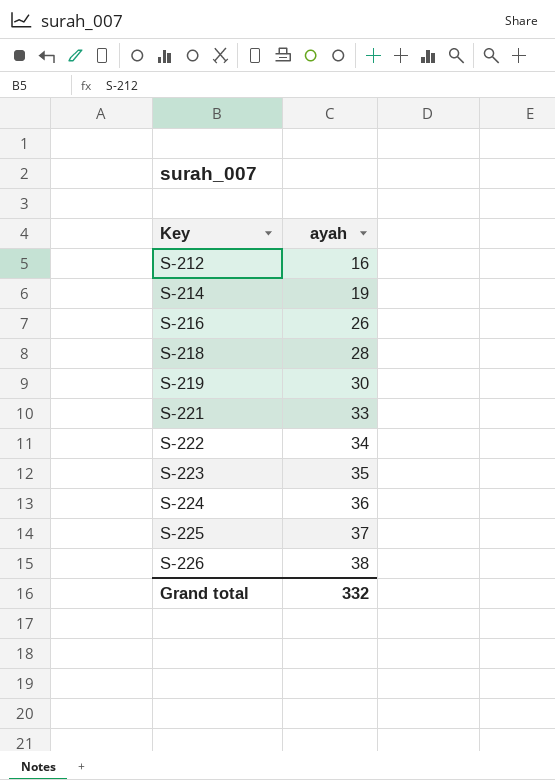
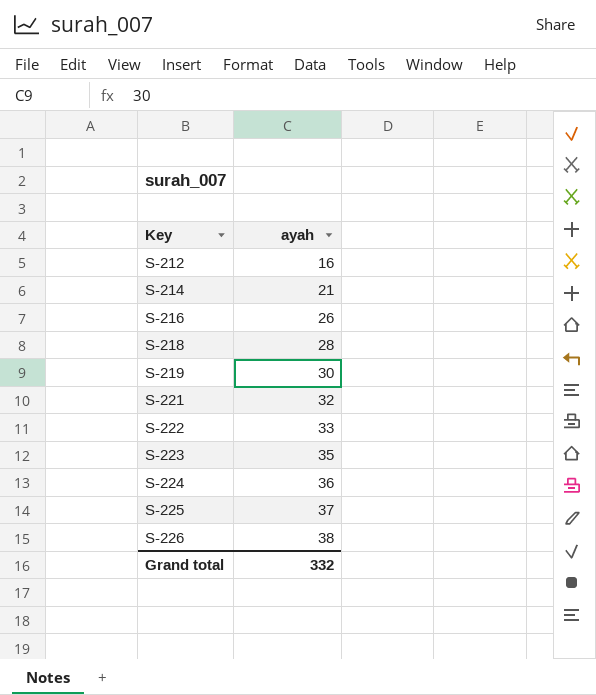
S-214 | ayah: 19 -> 21
S-221 | ayah: 33 -> 32
S-222 | ayah: 34 -> 33

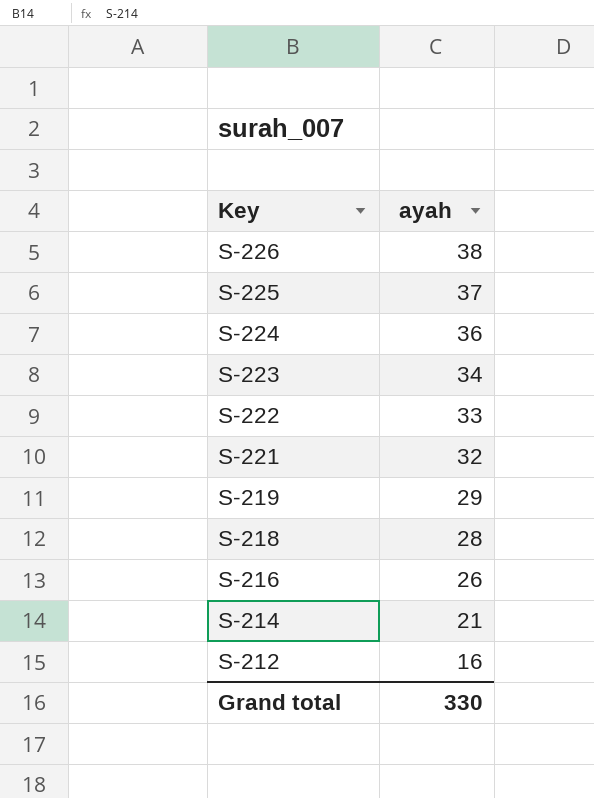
row order: Key ascending -> Key descending
S-223 | ayah: 35 -> 34
S-219 | ayah: 30 -> 29
Grand total | ayah: 332 -> 330

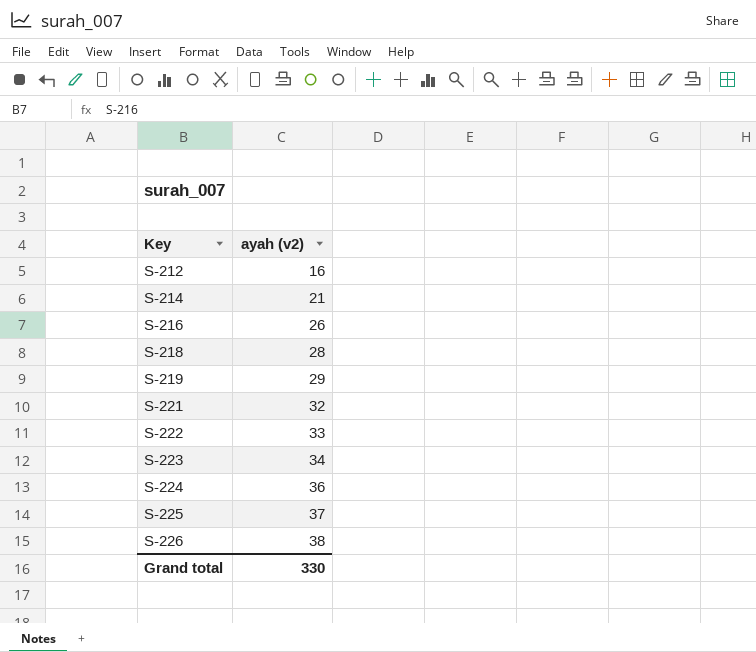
row order: Key descending -> Key ascending
column name: ayah -> ayah (v2)

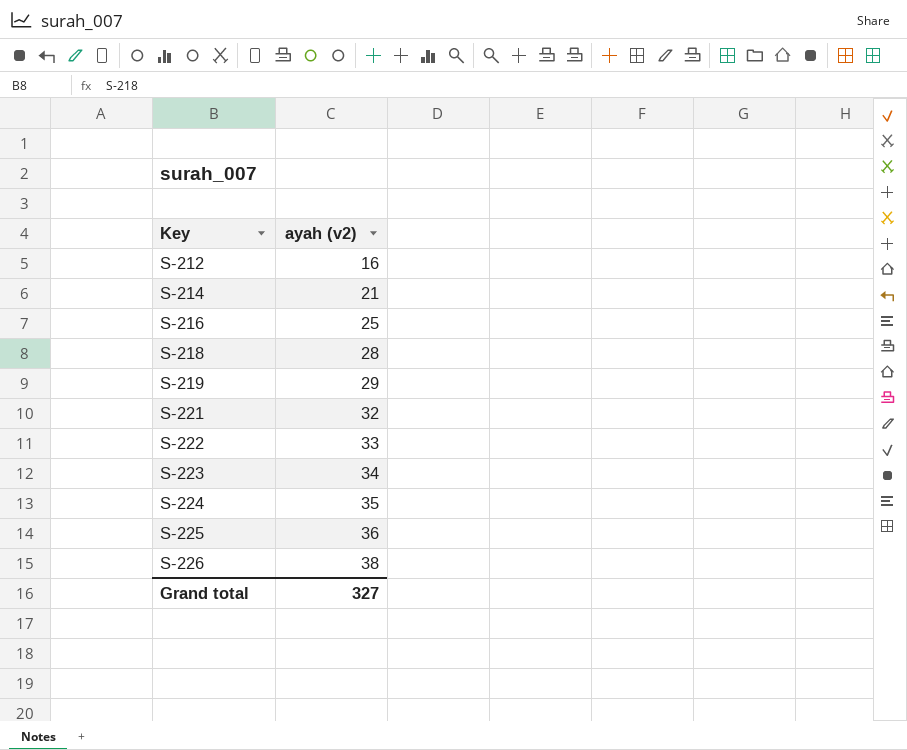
S-216 | ayah (v2): 26 -> 25
S-224 | ayah (v2): 36 -> 35
S-225 | ayah (v2): 37 -> 36
Grand total | ayah (v2): 330 -> 327

